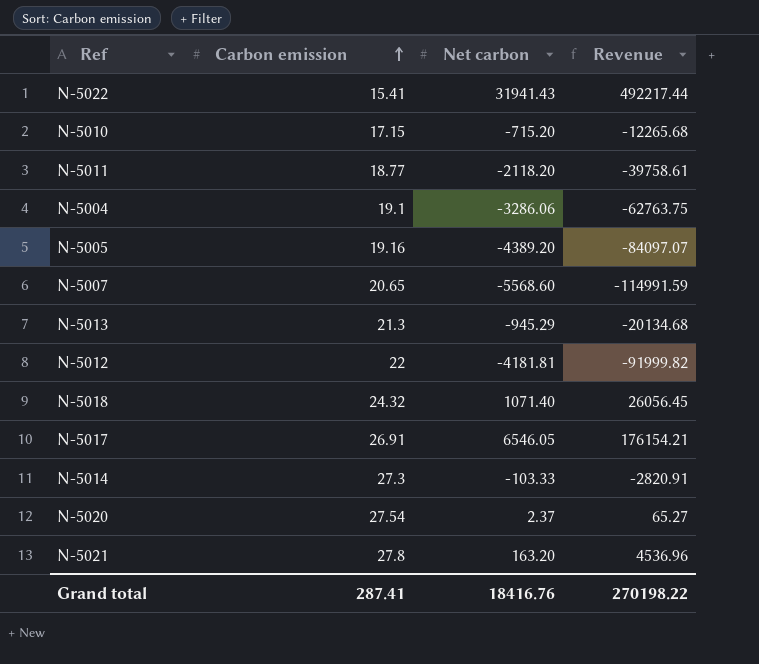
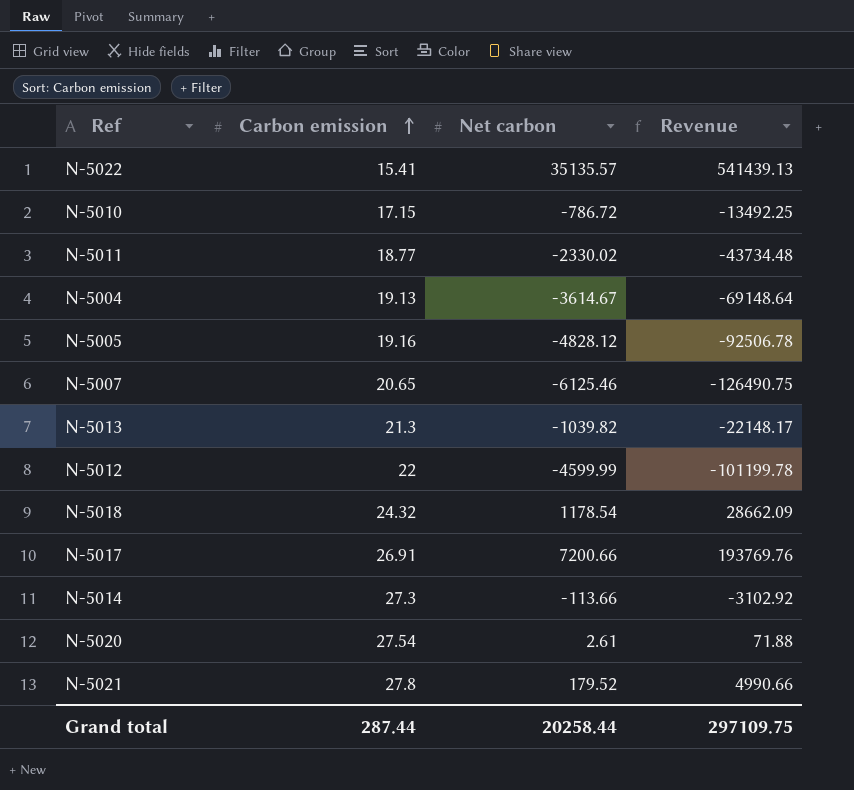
N-5022 | Net carbon: 31941.43 -> 35135.57
N-5022 | Revenue: 492217.44 -> 541439.13
N-5010 | Net carbon: -715.20 -> -786.72
N-5010 | Revenue: -12265.68 -> -13492.25
N-5011 | Net carbon: -2118.20 -> -2330.02
N-5011 | Revenue: -39758.61 -> -43734.48
N-5004 | Carbon emission: 19.1 -> 19.13
N-5004 | Net carbon: -3286.06 -> -3614.67
N-5004 | Revenue: -62763.75 -> -69148.64
N-5005 | Net carbon: -4389.20 -> -4828.12
N-5005 | Revenue: -84097.07 -> -92506.78
N-5007 | Net carbon: -5568.60 -> -6125.46
N-5007 | Revenue: -114991.59 -> -126490.75
N-5013 | Net carbon: -945.29 -> -1039.82
N-5013 | Revenue: -20134.68 -> -22148.17
N-5012 | Net carbon: -4181.81 -> -4599.99
N-5012 | Revenue: -91999.82 -> -101199.78
N-5018 | Net carbon: 1071.40 -> 1178.54
N-5018 | Revenue: 26056.45 -> 28662.09
N-5017 | Net carbon: 6546.05 -> 7200.66
N-5017 | Revenue: 176154.21 -> 193769.76
N-5014 | Net carbon: -103.33 -> -113.66
N-5014 | Revenue: -2820.91 -> -3102.92
N-5020 | Net carbon: 2.37 -> 2.61
N-5020 | Revenue: 65.27 -> 71.88
N-5021 | Net carbon: 163.20 -> 179.52
N-5021 | Revenue: 4536.96 -> 4990.66
Grand total | Carbon emission: 287.41 -> 287.44
Grand total | Net carbon: 18416.76 -> 20258.44
Grand total | Revenue: 270198.22 -> 297109.75

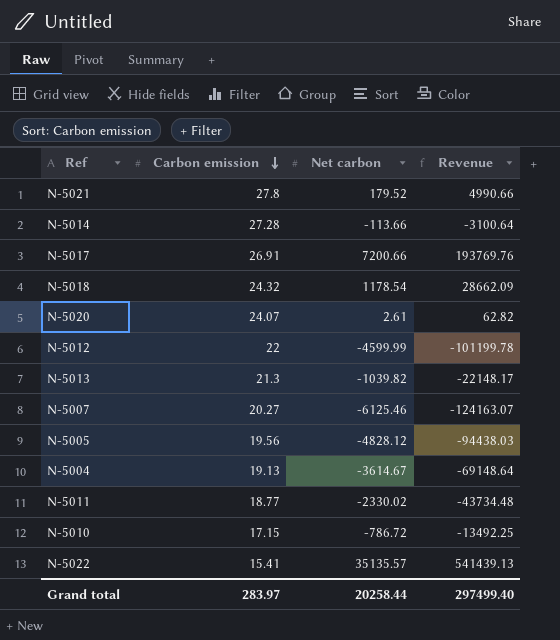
row order: Carbon emission ascending -> Carbon emission descending
N-5014 | Carbon emission: 27.3 -> 27.28
N-5014 | Revenue: -3102.92 -> -3100.64
N-5020 | Carbon emission: 27.54 -> 24.07
N-5020 | Revenue: 71.88 -> 62.82
N-5007 | Carbon emission: 20.65 -> 20.27
N-5007 | Revenue: -126490.75 -> -124163.07
N-5005 | Carbon emission: 19.16 -> 19.56
N-5005 | Revenue: -92506.78 -> -94438.03
Grand total | Carbon emission: 287.44 -> 283.97
Grand total | Revenue: 297109.75 -> 297499.40

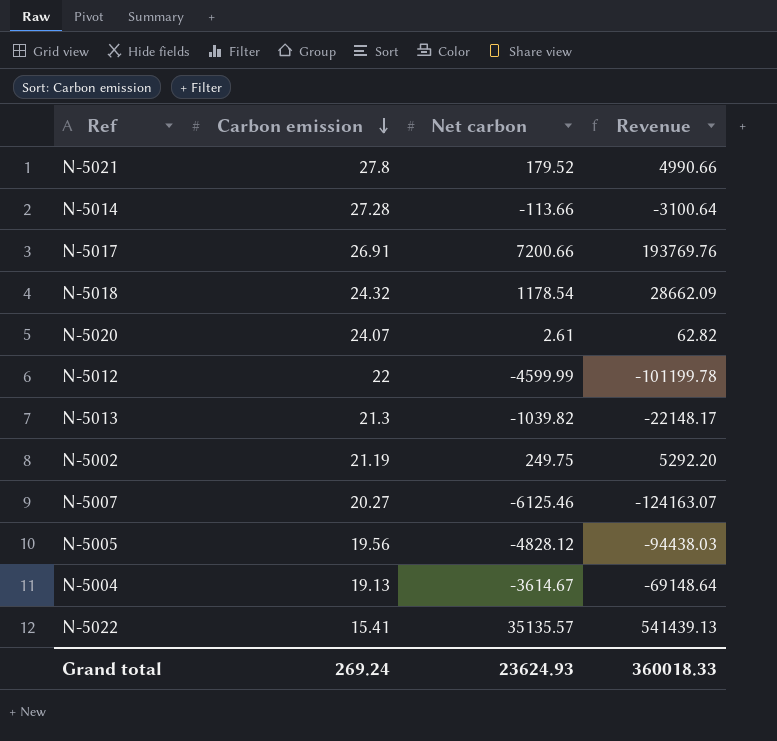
row N-5011: 18.77 | -2330.02 | -43734.48 -> none
row N-5010: 17.15 | -786.72 | -13492.25 -> none
row N-5002: none -> 21.19 | 249.75 | 5292.20
Grand total | Carbon emission: 283.97 -> 269.24
Grand total | Net carbon: 20258.44 -> 23624.93
Grand total | Revenue: 297499.40 -> 360018.33

